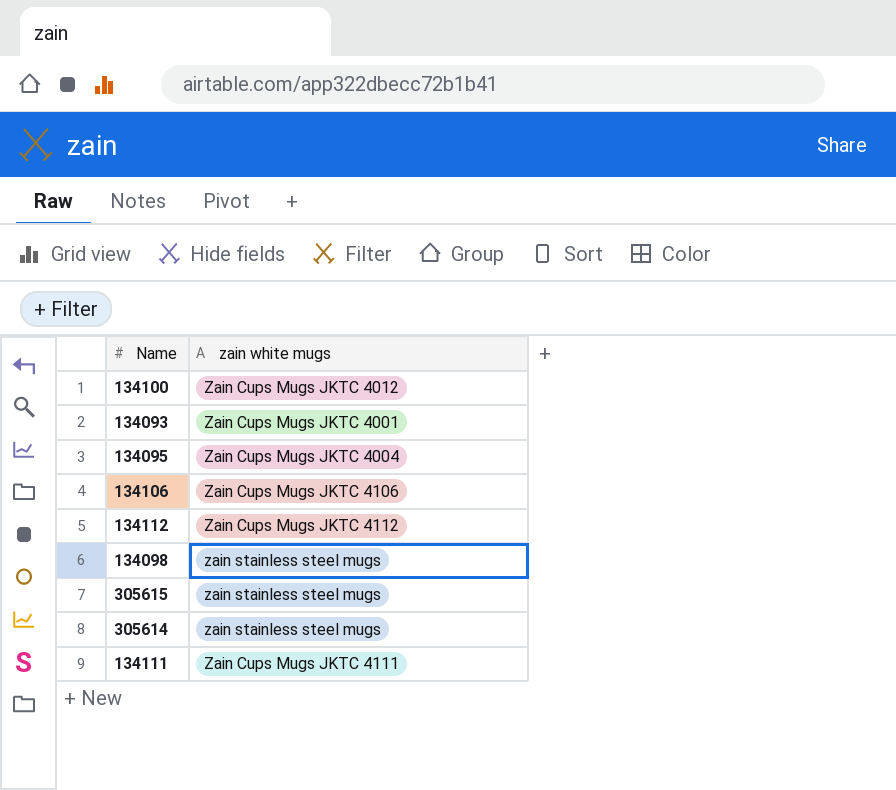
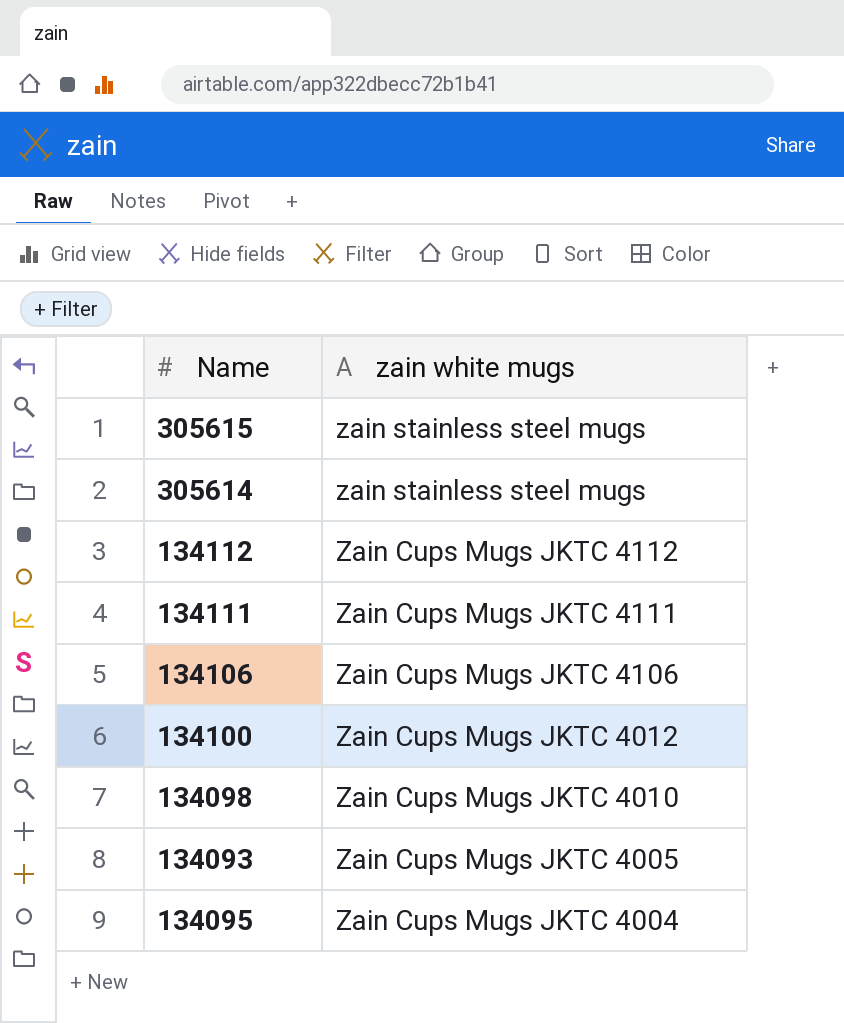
row order: none -> zain white mugs descending
134098 | zain white mugs: zain stainless steel mugs -> Zain Cups Mugs JKTC 4010
134093 | zain white mugs: Zain Cups Mugs JKTC 4001 -> Zain Cups Mugs JKTC 4005

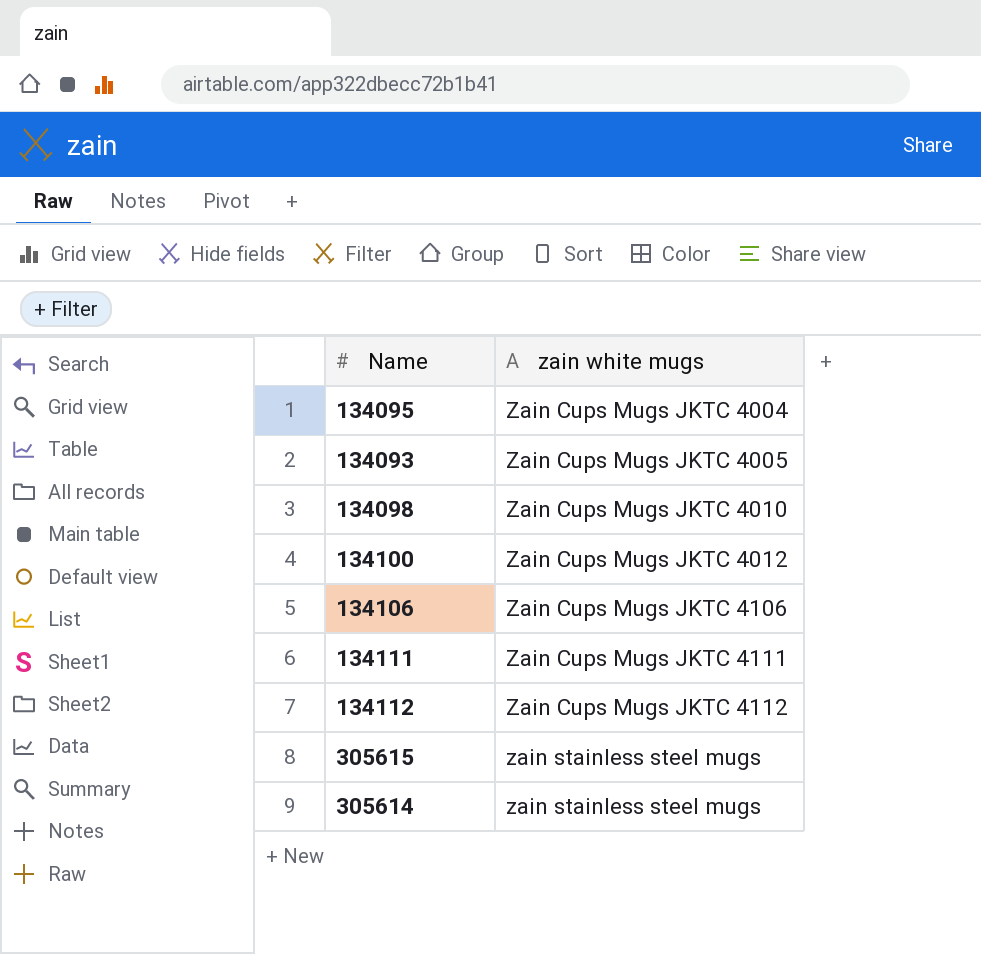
row order: zain white mugs descending -> zain white mugs ascending

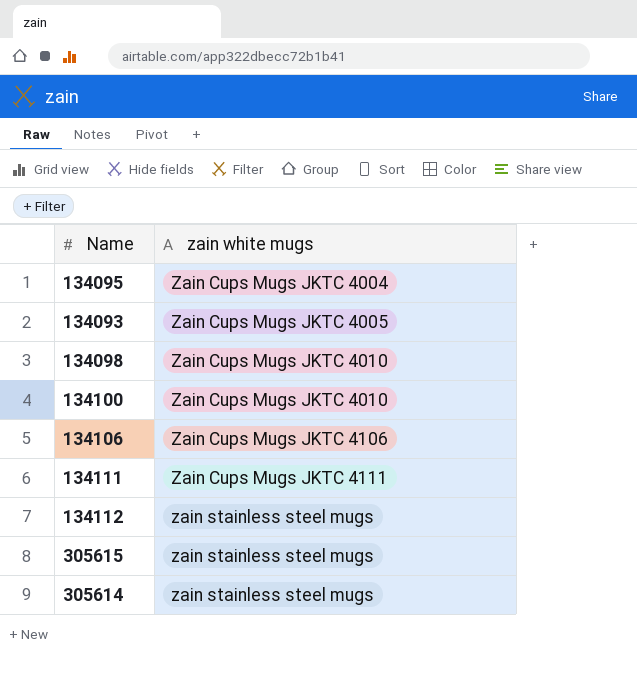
134100 | zain white mugs: Zain Cups Mugs JKTC 4012 -> Zain Cups Mugs JKTC 4010
134112 | zain white mugs: Zain Cups Mugs JKTC 4112 -> zain stainless steel mugs

